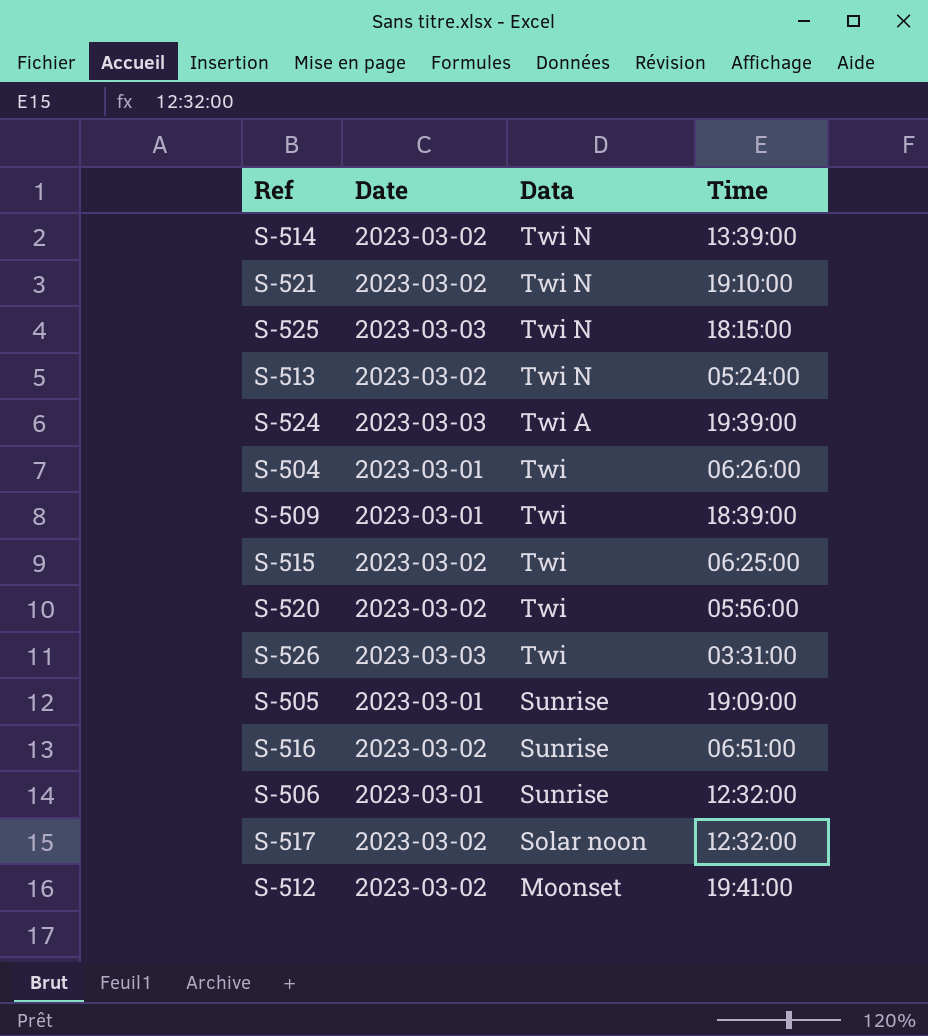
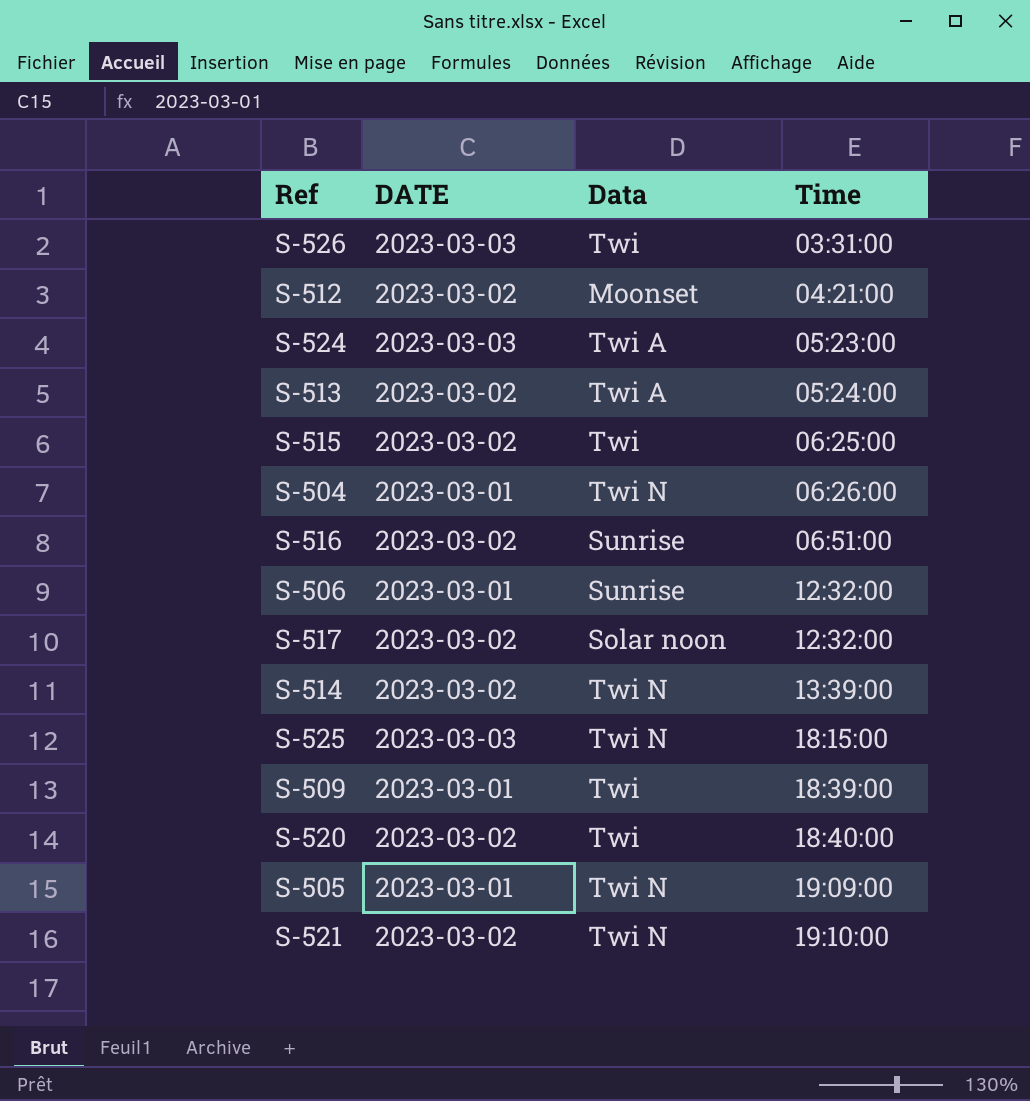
row order: Data descending -> Time ascending
column name: Date -> DATE
S-512 | Time: 19:41:00 -> 04:21:00
S-524 | Time: 19:39:00 -> 05:23:00
S-513 | Data: Twi N -> Twi A
S-504 | Data: Twi -> Twi N
S-520 | Time: 05:56:00 -> 18:40:00
S-505 | Data: Sunrise -> Twi N

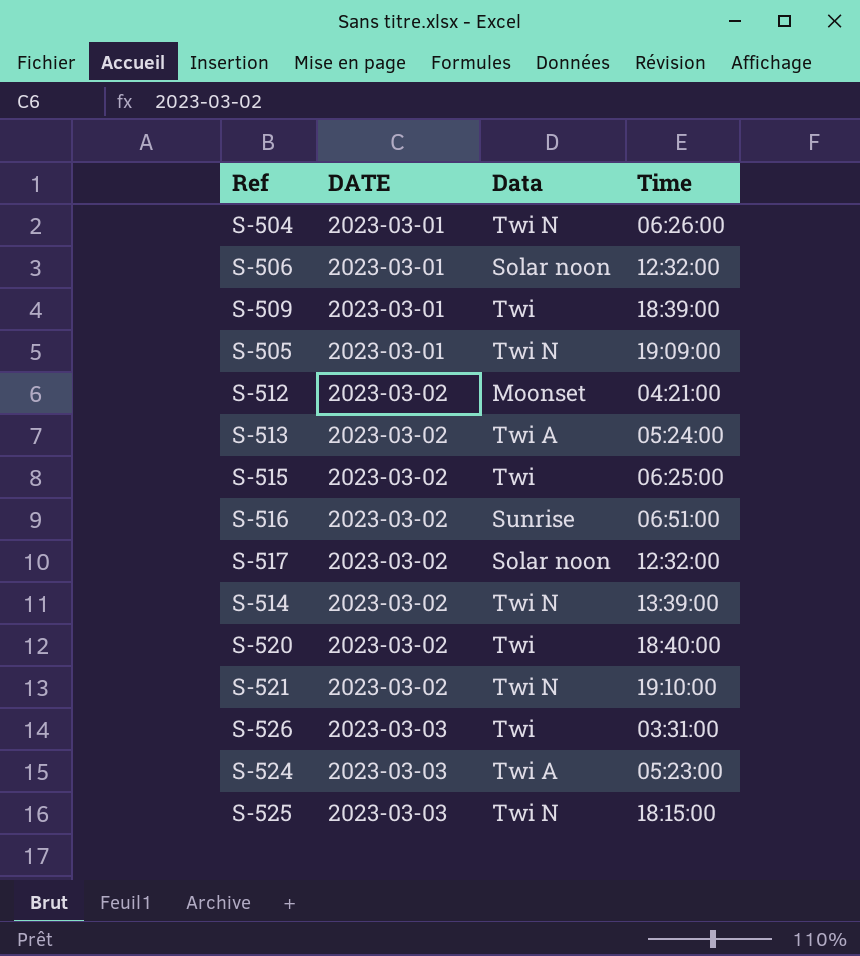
row order: Time ascending -> DATE ascending
S-506 | Data: Sunrise -> Solar noon

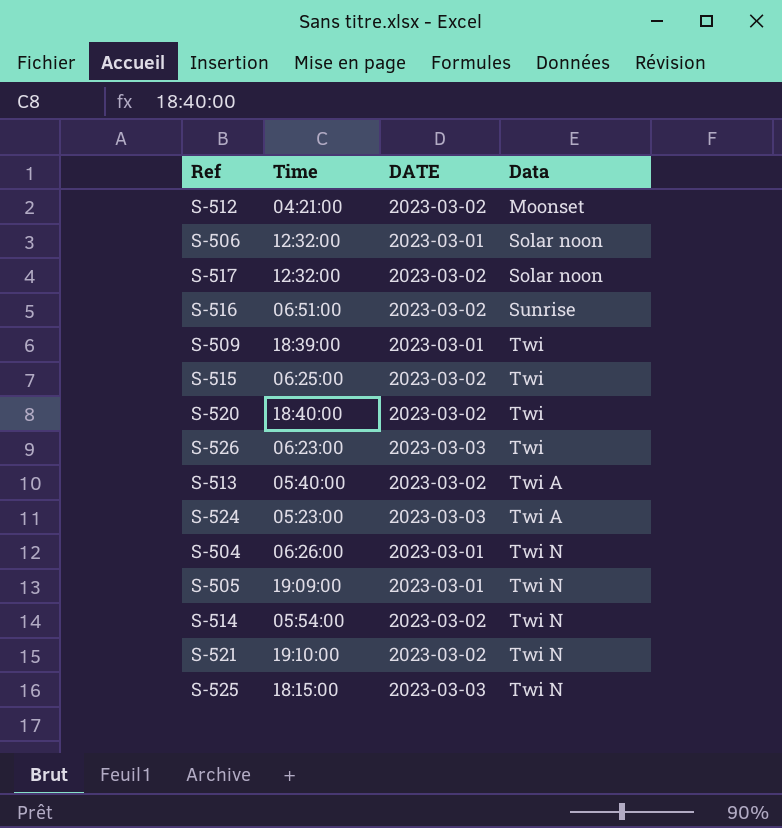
row order: DATE ascending -> Data ascending
column Time | position: 4 -> 2
S-526 | Time: 03:31:00 -> 06:23:00
S-513 | Time: 05:24:00 -> 05:40:00
S-514 | Time: 13:39:00 -> 05:54:00

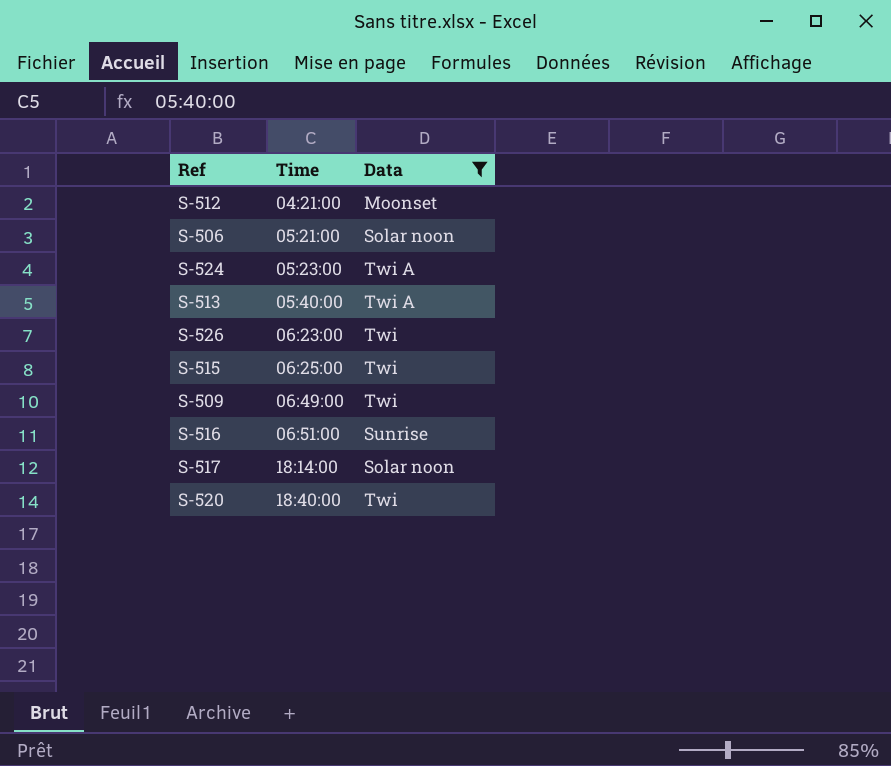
filter: none -> Data != Twi N
row order: Data ascending -> Time ascending
column DATE | position: 3 -> none
S-506 | Time: 12:32:00 -> 05:21:00
S-509 | Time: 18:39:00 -> 06:49:00
S-517 | Time: 12:32:00 -> 18:14:00

